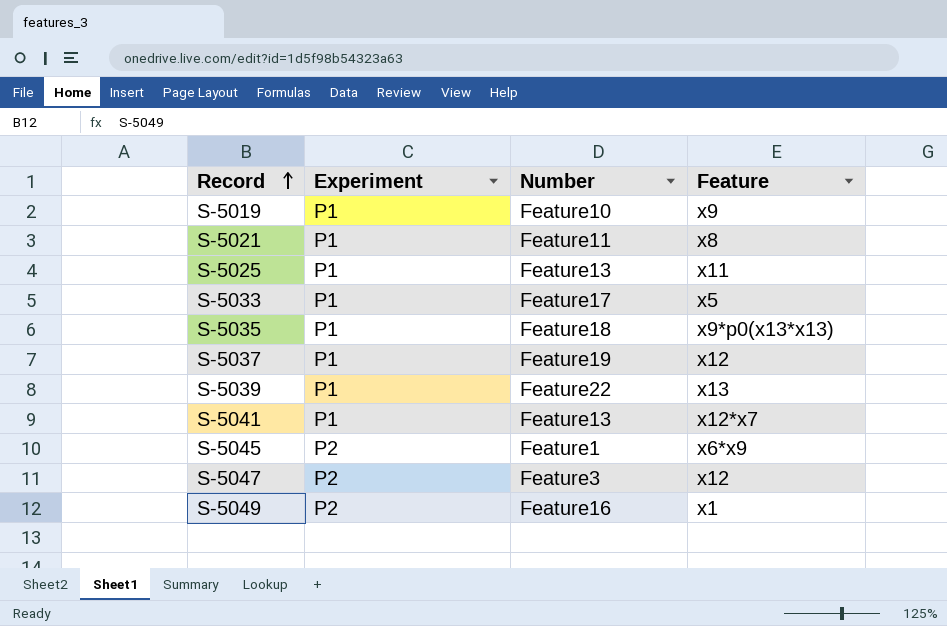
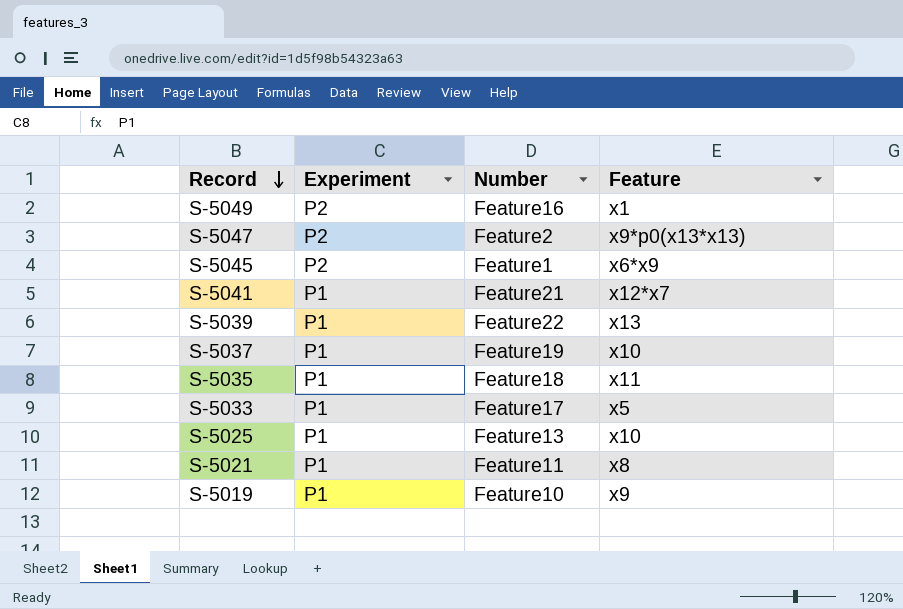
row order: Record ascending -> Record descending
S-5047 | Number: Feature3 -> Feature2
S-5047 | Feature: x12 -> x9*p0(x13*x13)
S-5041 | Number: Feature13 -> Feature21
S-5037 | Feature: x12 -> x10
S-5035 | Feature: x9*p0(x13*x13) -> x11
S-5025 | Feature: x11 -> x10

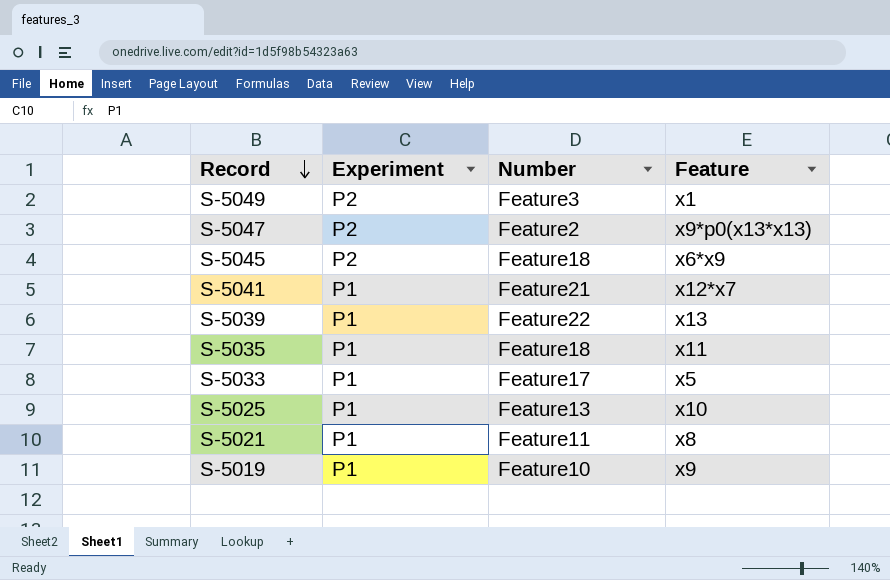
row S-5037: P1 | Feature19 | x10 -> none
S-5049 | Number: Feature16 -> Feature3
S-5045 | Number: Feature1 -> Feature18

